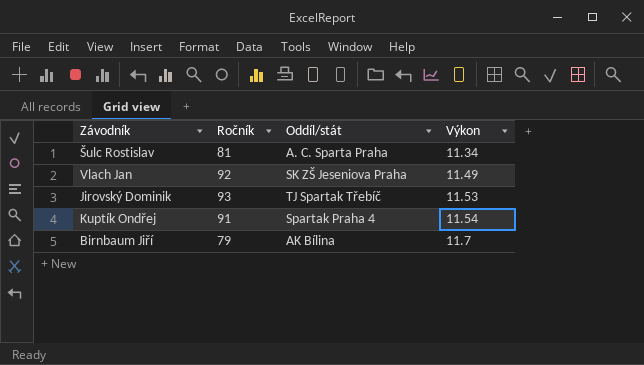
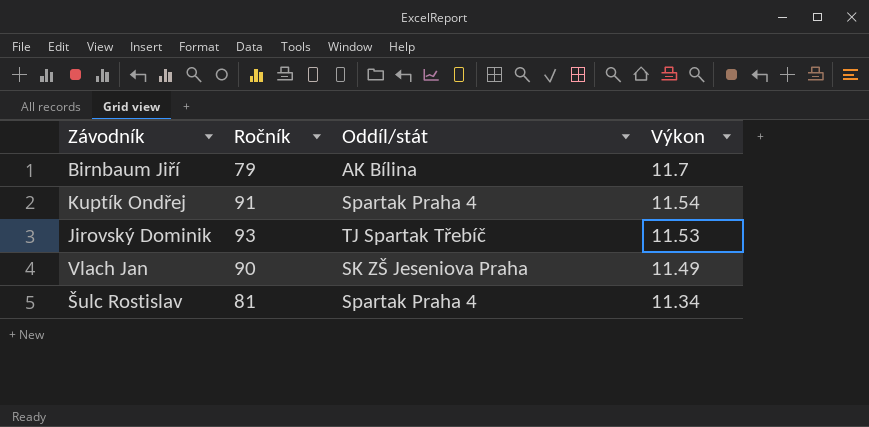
row order: Výkon ascending -> Výkon descending
Vlach Jan | Ročník: 92 -> 90
Šulc Rostislav | Oddíl/stát: A. C. Sparta Praha -> Spartak Praha 4

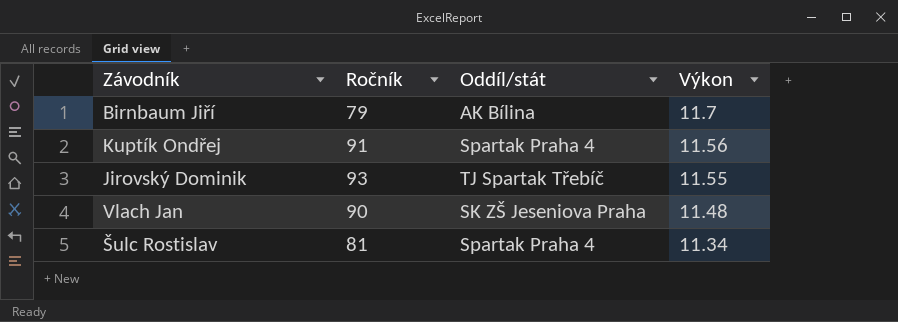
Kuptík Ondřej | Výkon: 11.54 -> 11.56
Jirovský Dominik | Výkon: 11.53 -> 11.55
Vlach Jan | Výkon: 11.49 -> 11.48

